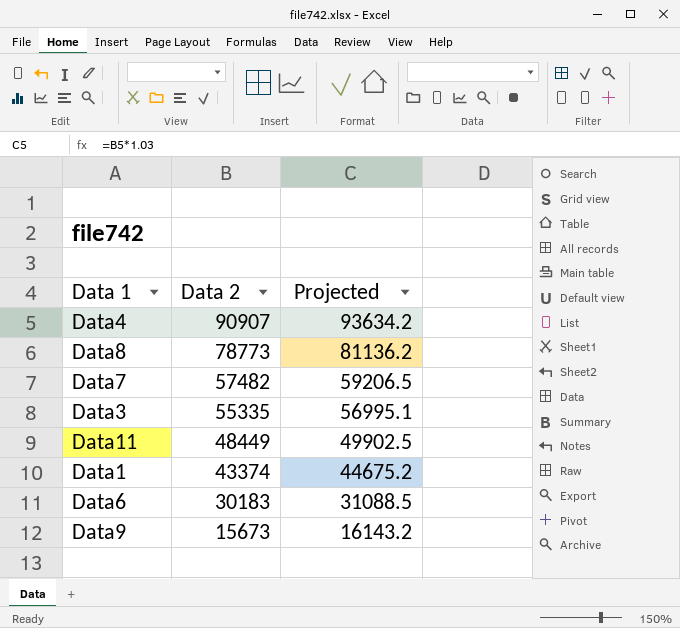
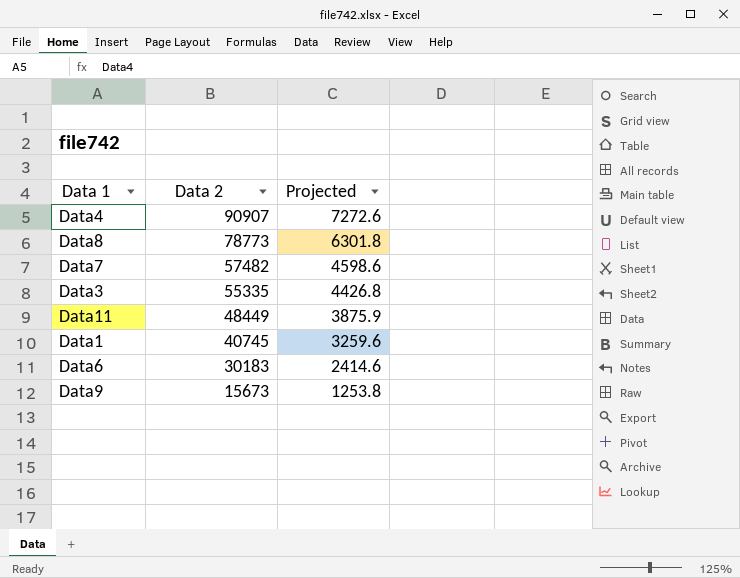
column Projected | formula: [Data 2] * 1.03 -> [Data 2] * 0.08
Data1 | Data 2: 43374 -> 40745

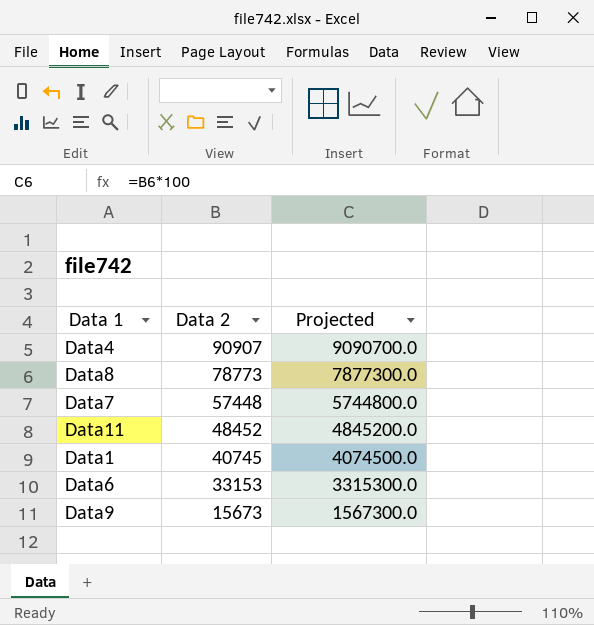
column Projected | formula: [Data 2] * 0.08 -> [Data 2] * 100
row Data3: 55335 | 4426.8 -> none
Data7 | Data 2: 57482 -> 57448
Data11 | Data 2: 48449 -> 48452
Data6 | Data 2: 30183 -> 33153

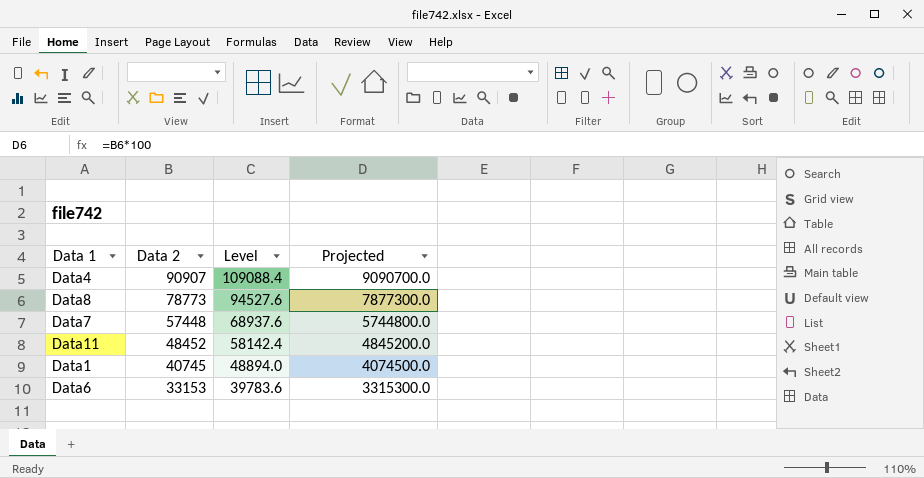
column Level | formula: none -> [Data 2] * 1.2
row Data9: 15673 | 1567300.0 -> none

